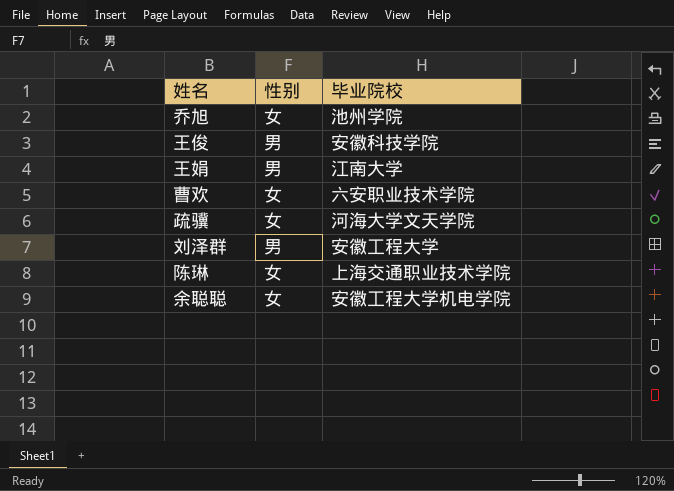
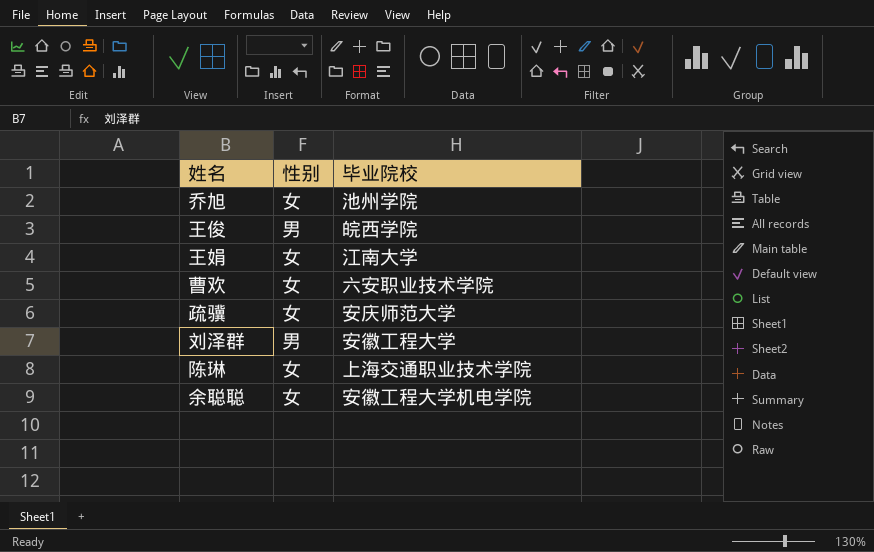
王俊 | 毕业院校: 安徽科技学院 -> 皖西学院
王娟 | 性别: 男 -> 女
疏骥 | 毕业院校: 河海大学文天学院 -> 安庆师范大学

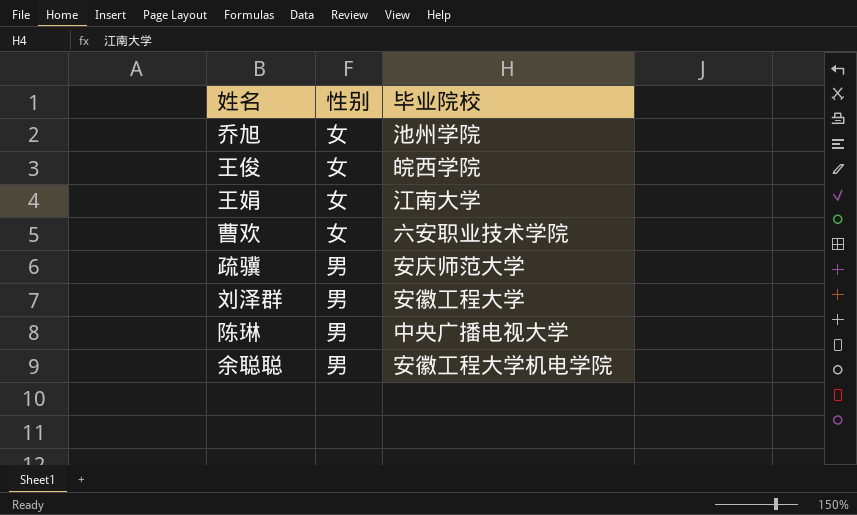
王俊 | 性别: 男 -> 女
疏骥 | 性别: 女 -> 男
陈琳 | 性别: 女 -> 男
陈琳 | 毕业院校: 上海交通职业技术学院 -> 中央广播电视大学
余聪聪 | 性别: 女 -> 男

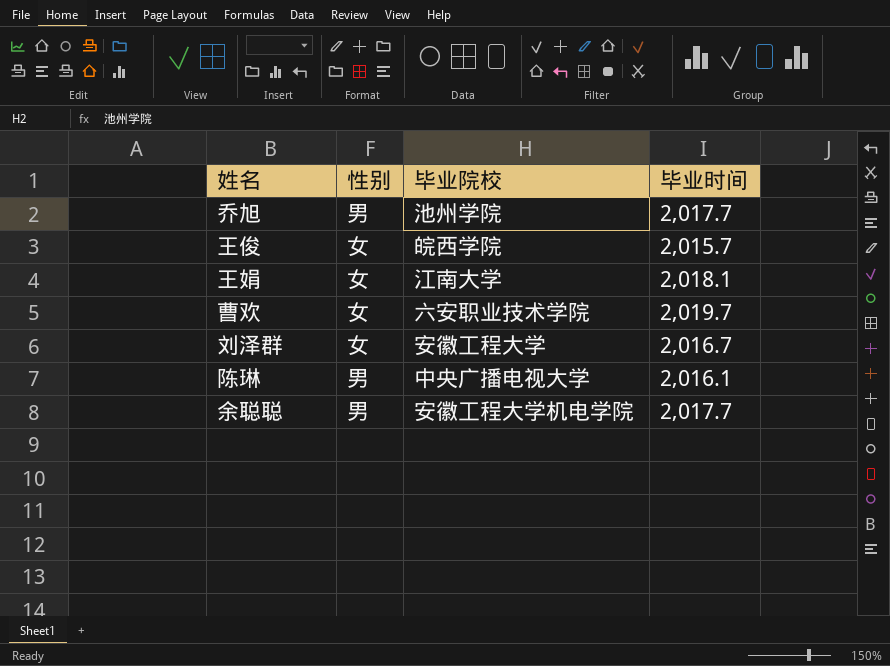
column 毕业时间 | position: none -> 4
row 疏骥: 男 | 安庆师范大学 -> none
乔旭 | 性别: 女 -> 男
刘泽群 | 性别: 男 -> 女

